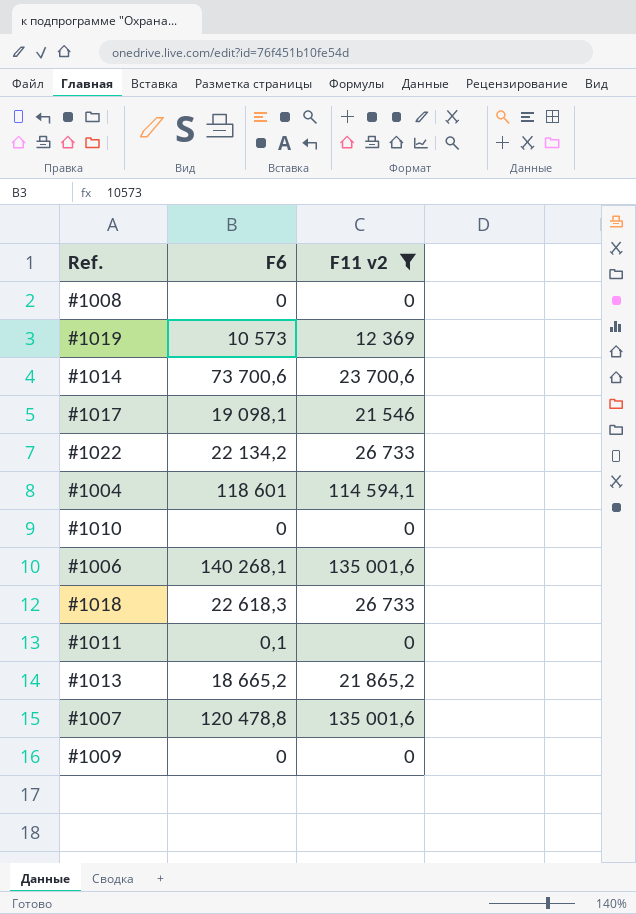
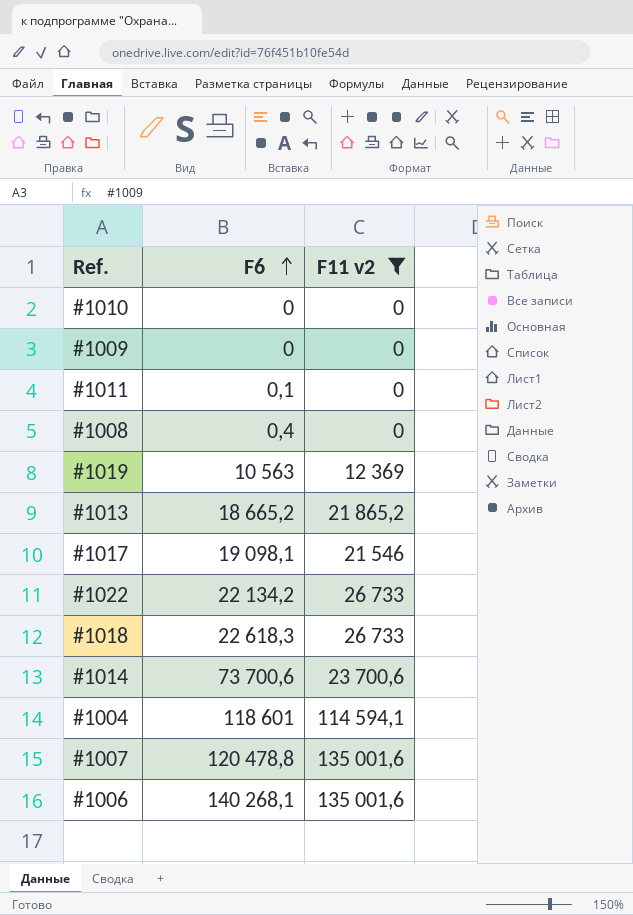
row order: none -> F6 ascending
#1008 | F6: 0 -> 0,4
#1019 | F6: 10 573 -> 10 563

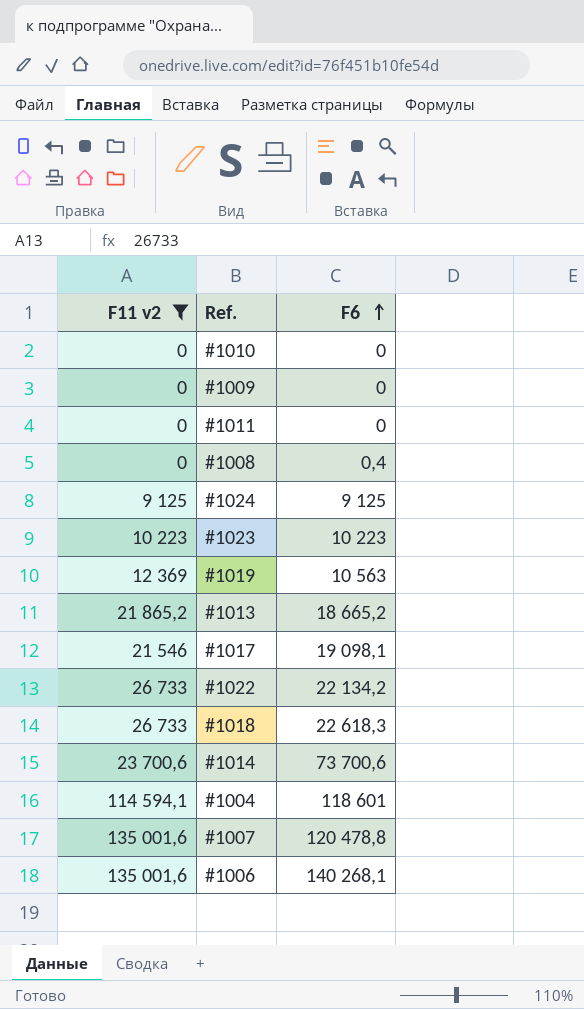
column F11 v2 | position: 3 -> 1
#1011 | F6: 0,1 -> 0
row #1024: none -> 9 125 | 9 125
row #1023: none -> 10 223 | 10 223

